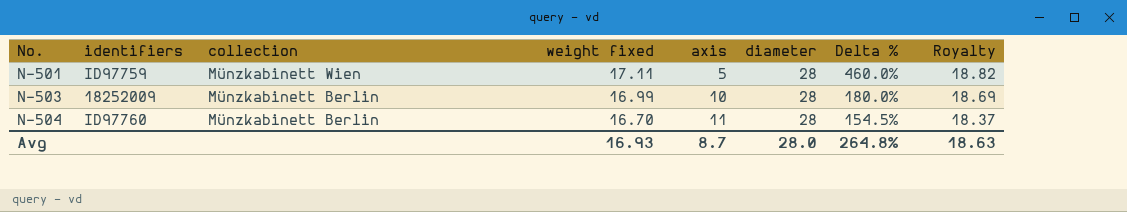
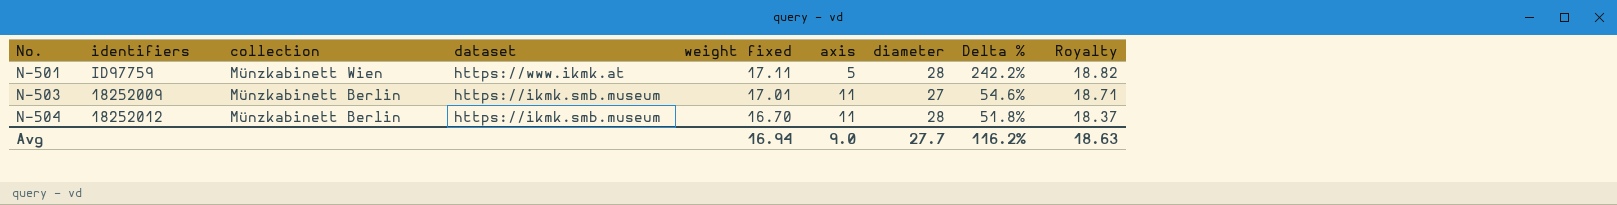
column dataset | position: none -> 4
column Delta % | formula: ([diameter] - [axis]) / [axis] -> ([weight fixed] - [axis]) / [axis]
N-503 | weight fixed: 16.99 -> 17.01
N-503 | axis: 10 -> 11
N-503 | diameter: 28 -> 27
N-503 | Royalty: 18.69 -> 18.71
N-504 | identifiers: ID97760 -> 18252012
Avg | weight fixed: 16.93 -> 16.94
Avg | axis: 8.7 -> 9.0
Avg | diameter: 28.0 -> 27.7
Avg | Delta %: 264.8% -> 116.2%

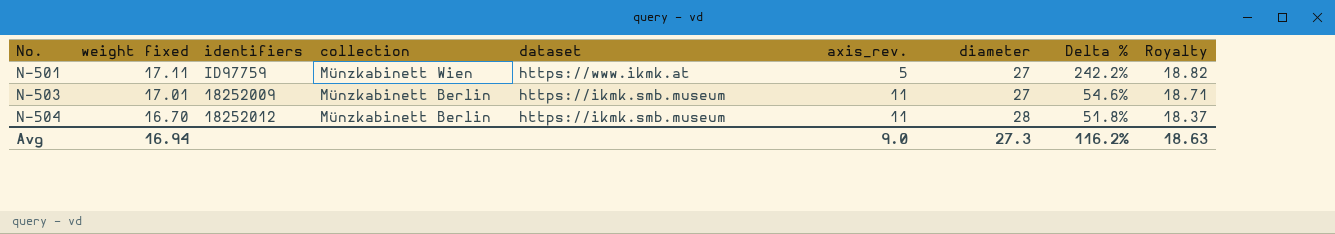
column weight fixed | position: 5 -> 2
column name: axis -> axis_rev.
N-501 | diameter: 28 -> 27
Avg | diameter: 27.7 -> 27.3

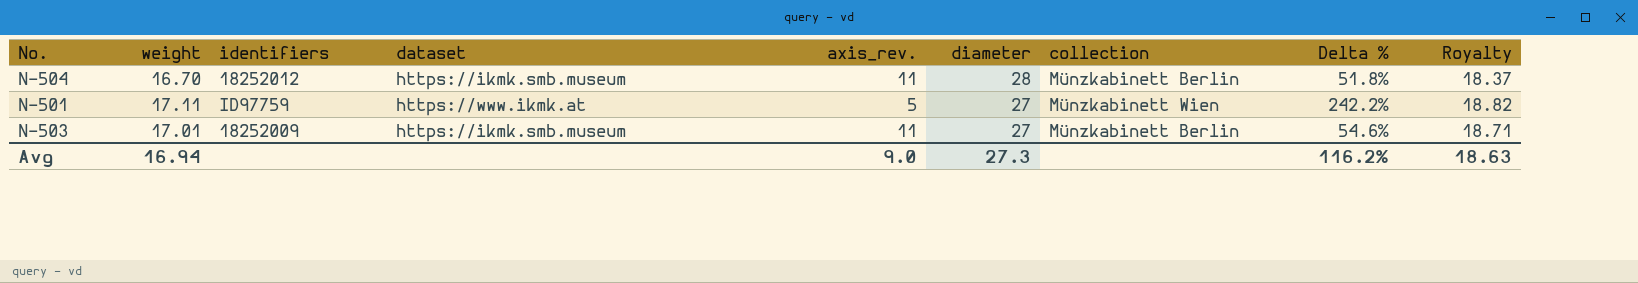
row order: No. ascending -> diameter descending
column name: weight fixed -> weight
column collection | position: 4 -> 7

